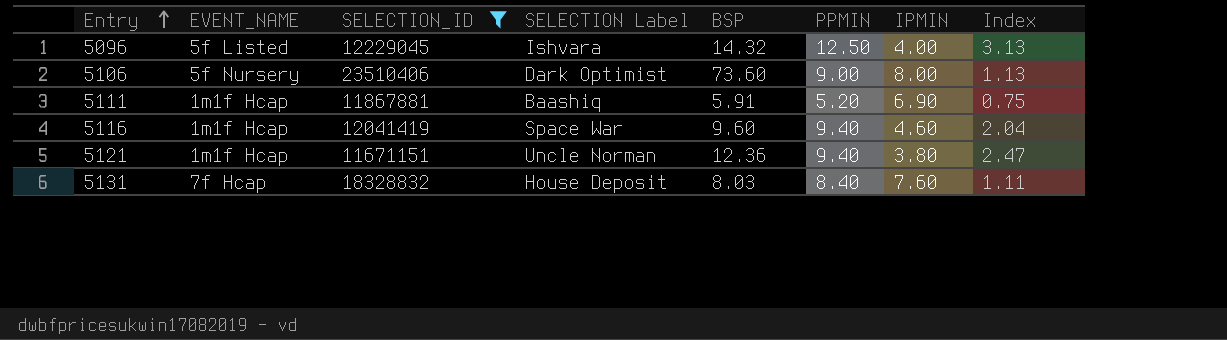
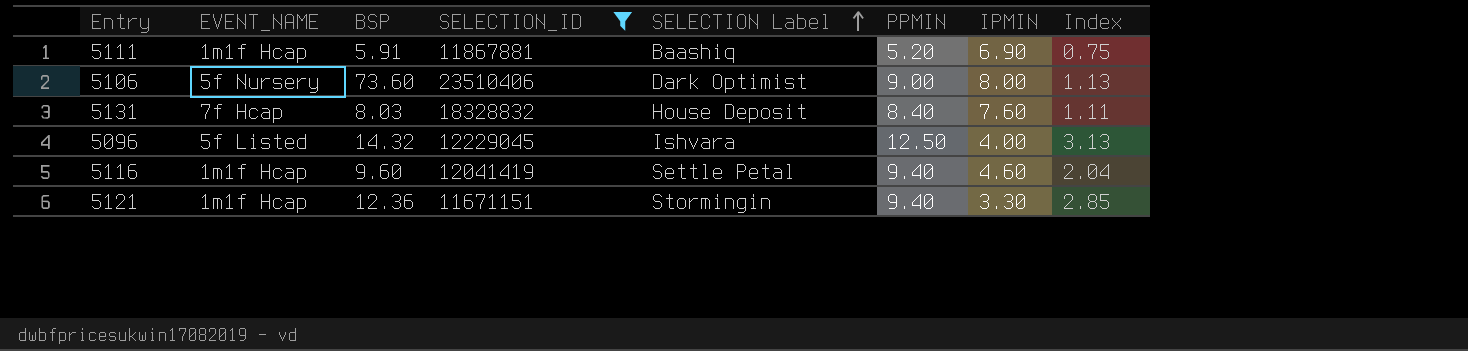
row order: Entry ascending -> SELECTION Label ascending
column BSP | position: 5 -> 3
5116 | SELECTION Label: Space War -> Settle Petal
5121 | SELECTION Label: Uncle Norman -> Stormingin
5121 | IPMIN: 3.80 -> 3.30
5121 | Index: 2.47 -> 2.85

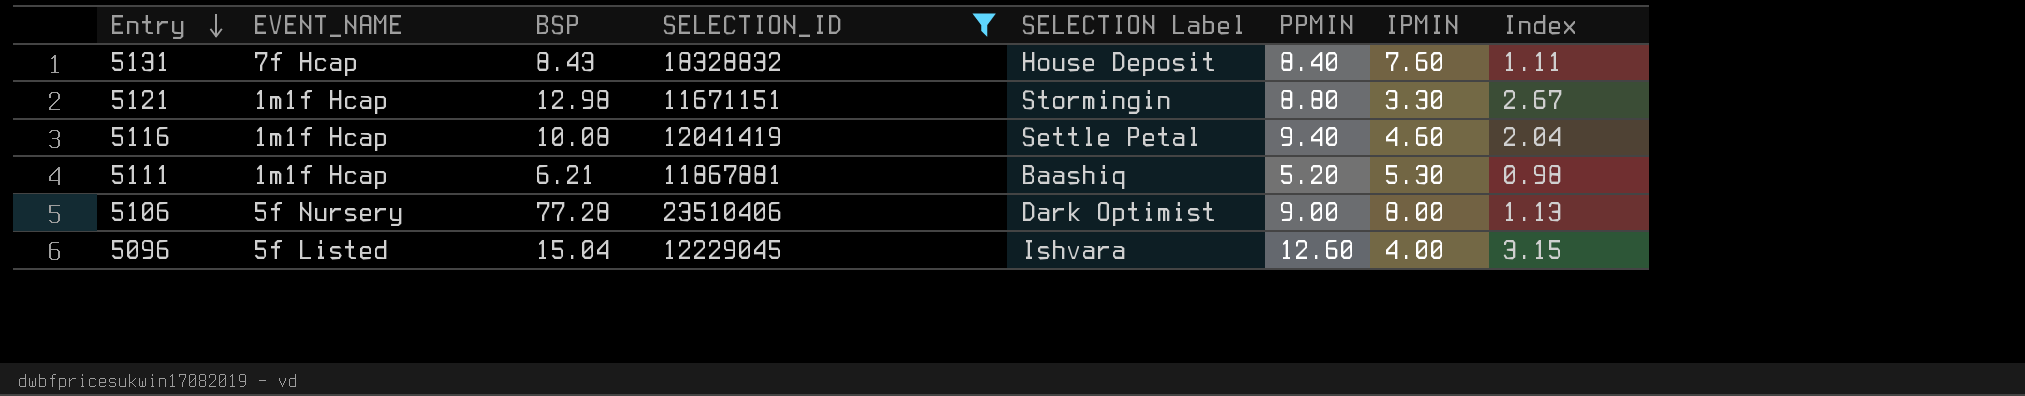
row order: SELECTION Label ascending -> Entry descending
5131 | BSP: 8.03 -> 8.43
5121 | BSP: 12.36 -> 12.98
5121 | PPMIN: 9.40 -> 8.80
5121 | Index: 2.85 -> 2.67
5116 | BSP: 9.60 -> 10.08
5111 | BSP: 5.91 -> 6.21
5111 | IPMIN: 6.90 -> 5.30
5111 | Index: 0.75 -> 0.98
5106 | BSP: 73.60 -> 77.28
5096 | BSP: 14.32 -> 15.04
5096 | PPMIN: 12.50 -> 12.60
5096 | Index: 3.13 -> 3.15

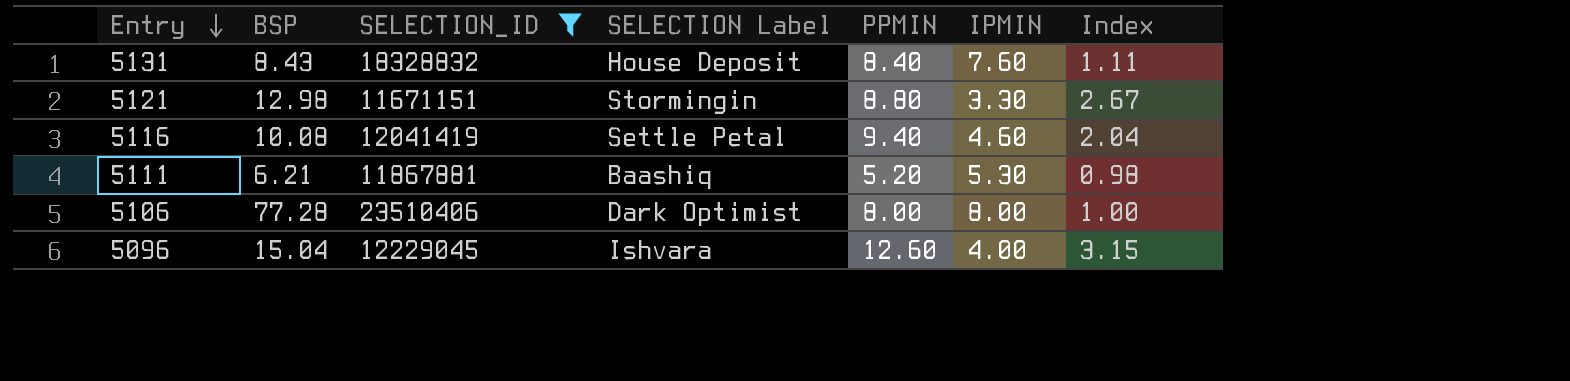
column EVENT_NAME | position: 2 -> none
5106 | PPMIN: 9.00 -> 8.00
5106 | Index: 1.13 -> 1.00

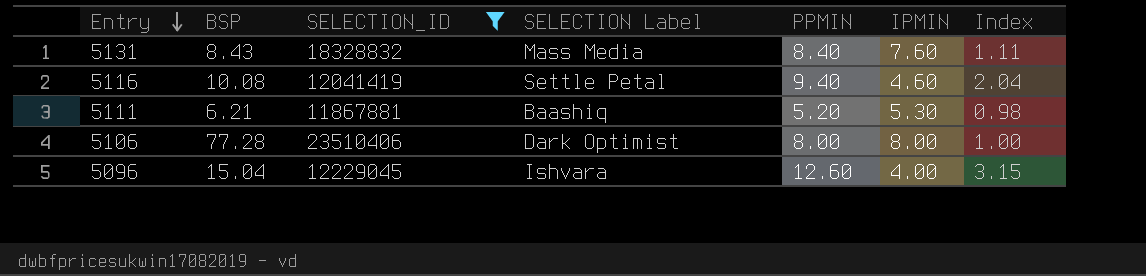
row 5121: 12.98 | 11671151 | Stormingin | 8.80 | 3.30 | 2.67 -> none
5131 | SELECTION Label: House Deposit -> Mass Media

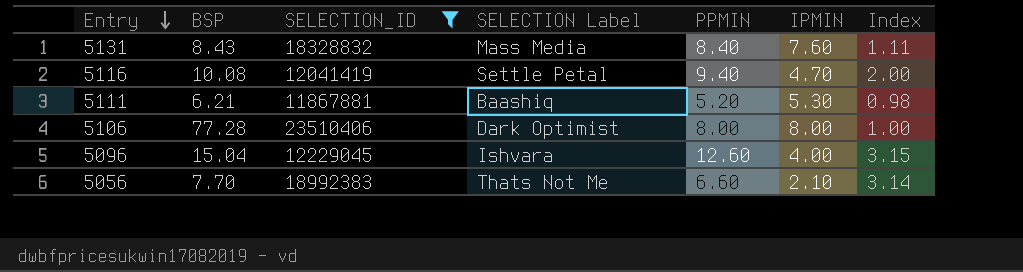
5116 | IPMIN: 4.60 -> 4.70
5116 | Index: 2.04 -> 2.00
row 5056: none -> 7.70 | 18992383 | Thats Not Me | 6.60 | 2.10 | 3.14

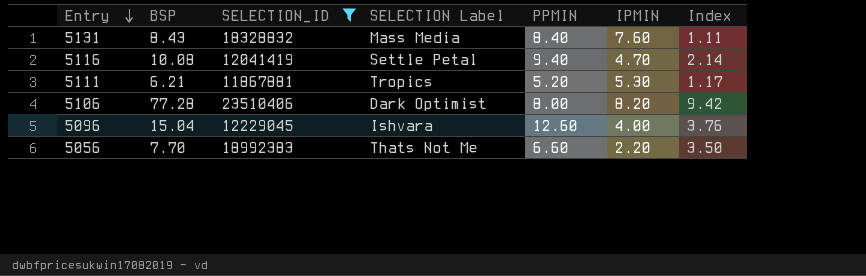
column Index | formula: [PPMIN] / [IPMIN] -> [BSP] / [IPMIN]
5111 | SELECTION Label: Baashiq -> Tropics
5106 | IPMIN: 8.00 -> 8.20
5056 | IPMIN: 2.10 -> 2.20

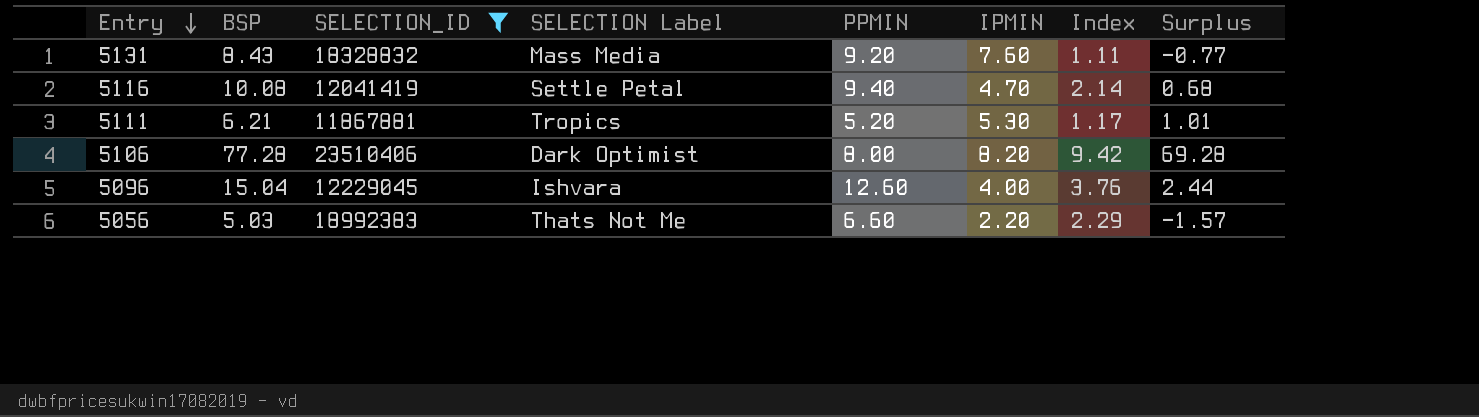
column Surplus | formula: none -> [BSP] - [PPMIN]
5131 | PPMIN: 8.40 -> 9.20
5056 | BSP: 7.70 -> 5.03
5056 | Index: 3.50 -> 2.29

